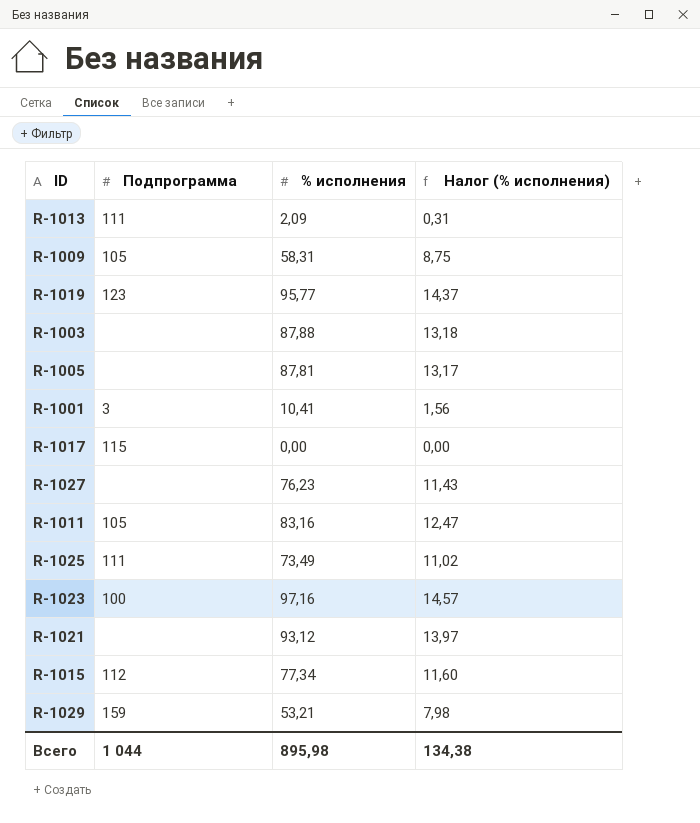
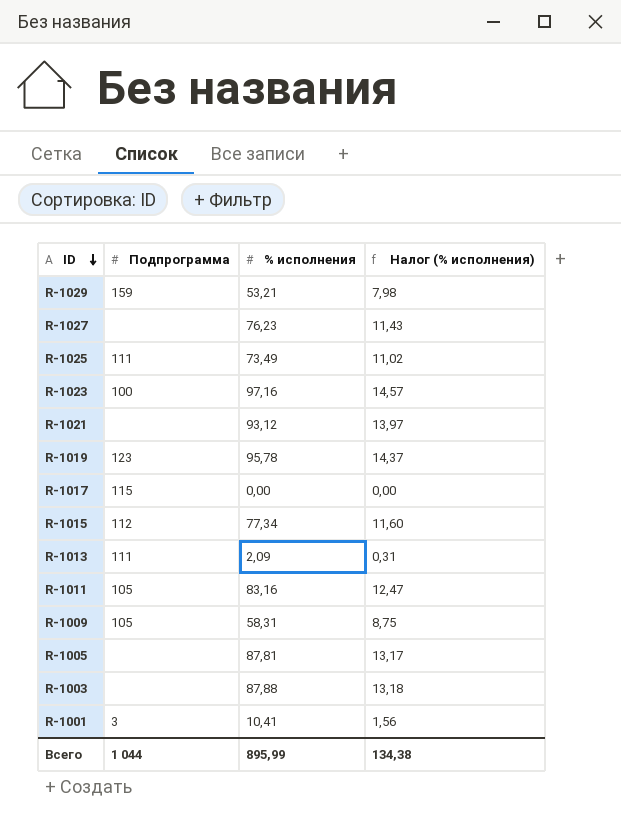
row order: none -> ID descending
R-1019 | % исполнения: 95,77 -> 95,78
Всего | % исполнения: 895,98 -> 895,99

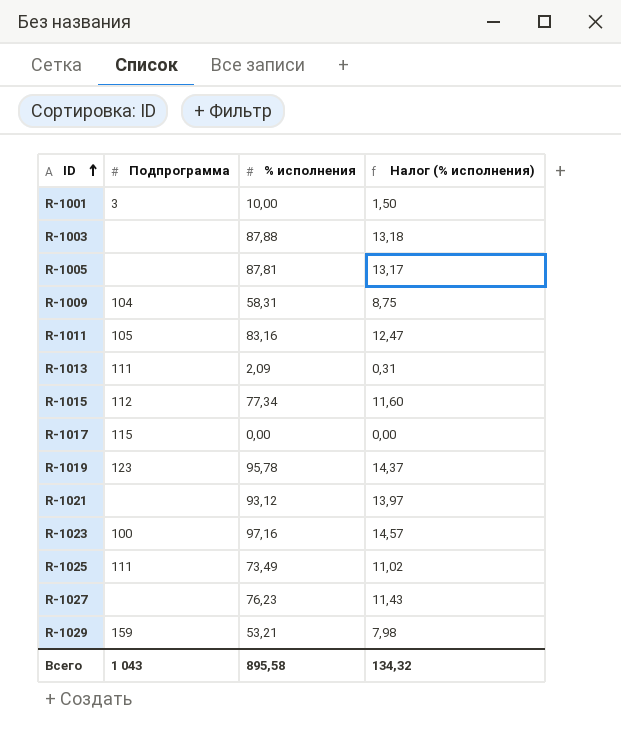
row order: ID descending -> ID ascending
R-1001 | % исполнения: 10,41 -> 10,00
R-1001 | Налог (% исполнения): 1,56 -> 1,50
R-1009 | Подпрограмма: 105 -> 104
Всего | Подпрограмма: 1 044 -> 1 043
Всего | % исполнения: 895,99 -> 895,58
Всего | Налог (% исполнения): 134,38 -> 134,32

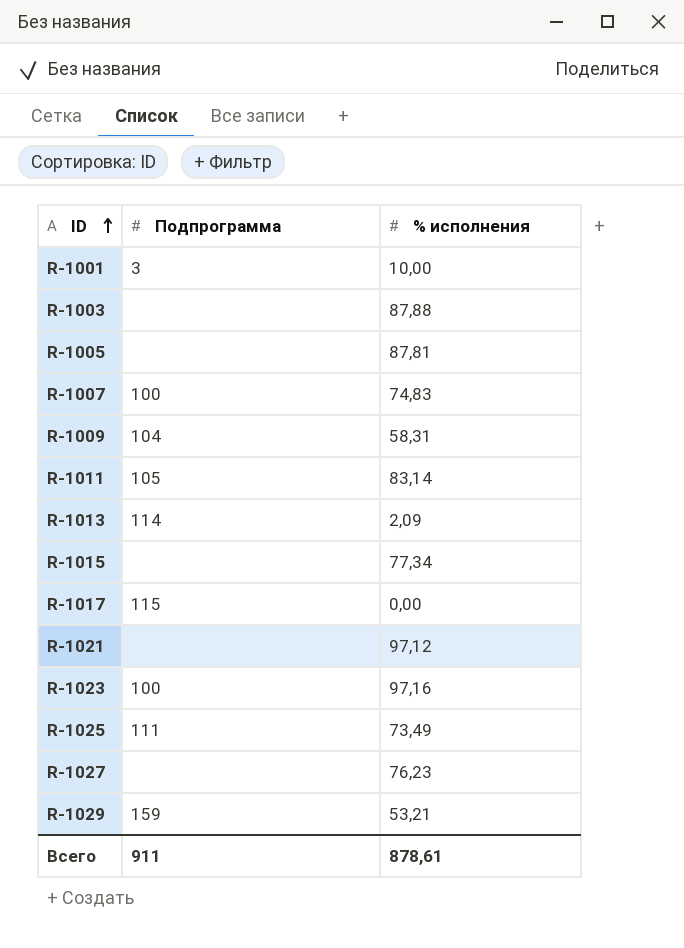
column Налог (% исполнения) | formula: [% исполнения] * 0,15 -> none
row R-1019: 123 | 95,78 | 14,37 -> none
row R-1007: none -> 100 | 74,83
R-1011 | % исполнения: 83,16 -> 83,14
R-1013 | Подпрограмма: 111 -> 114
R-1015 | Подпрограмма: 112 -> none
R-1021 | % исполнения: 93,12 -> 97,12
Всего | Подпрограмма: 1 043 -> 911
Всего | % исполнения: 895,58 -> 878,61

